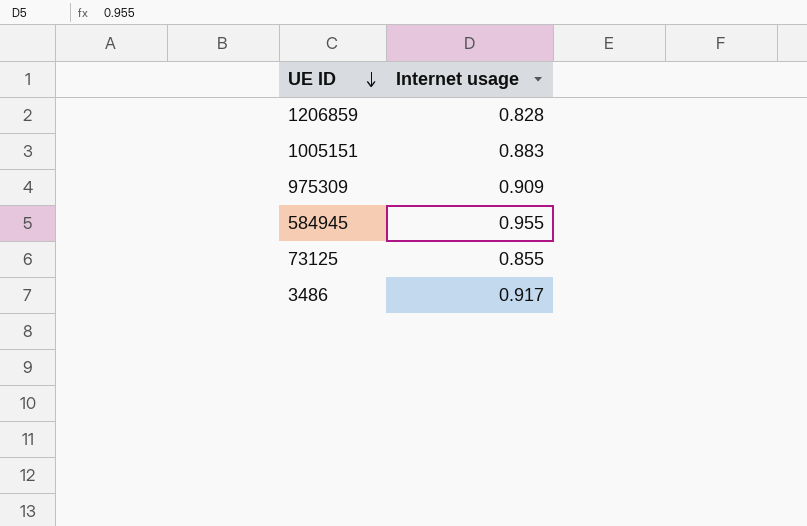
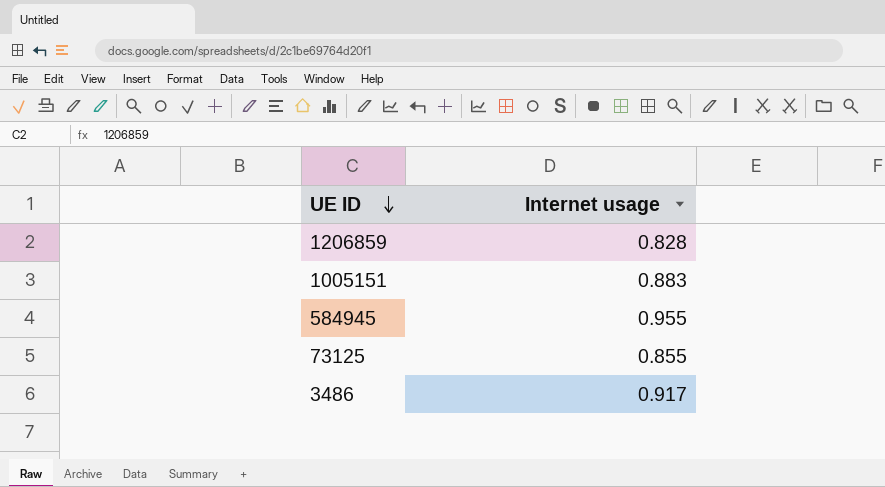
row 975309: 0.909 -> none

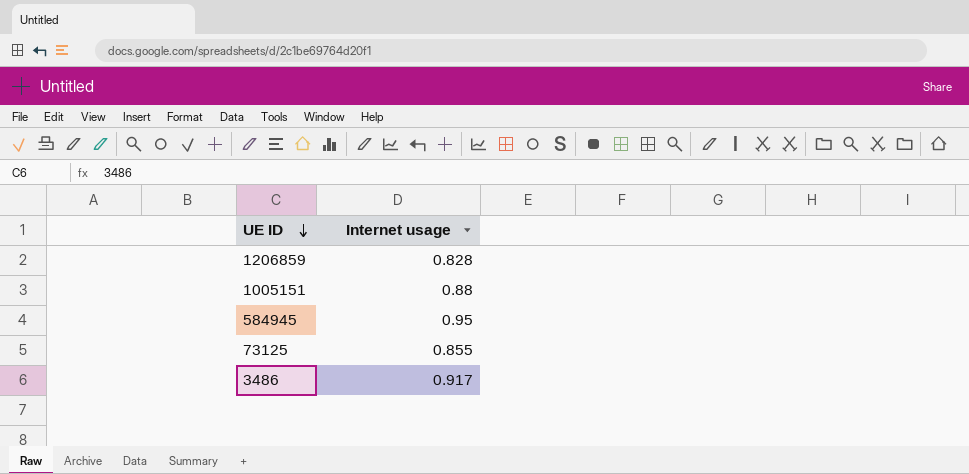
1005151 | Internet usage: 0.883 -> 0.88
584945 | Internet usage: 0.955 -> 0.95

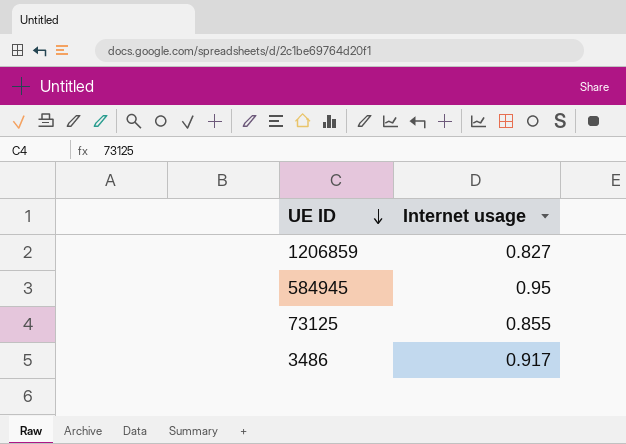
row 1005151: 0.88 -> none
1206859 | Internet usage: 0.828 -> 0.827

